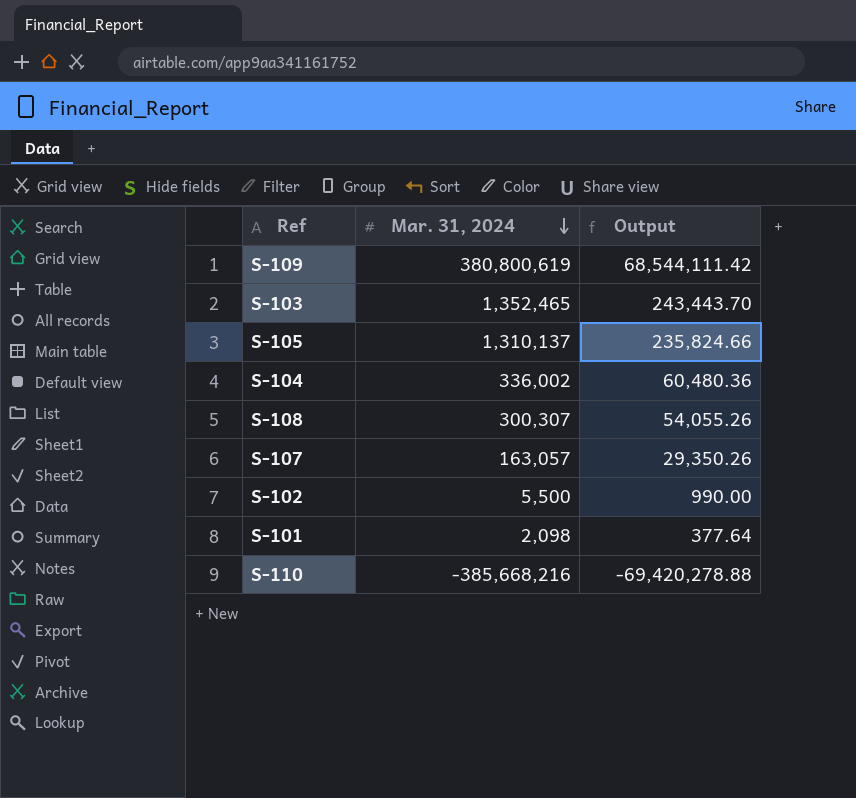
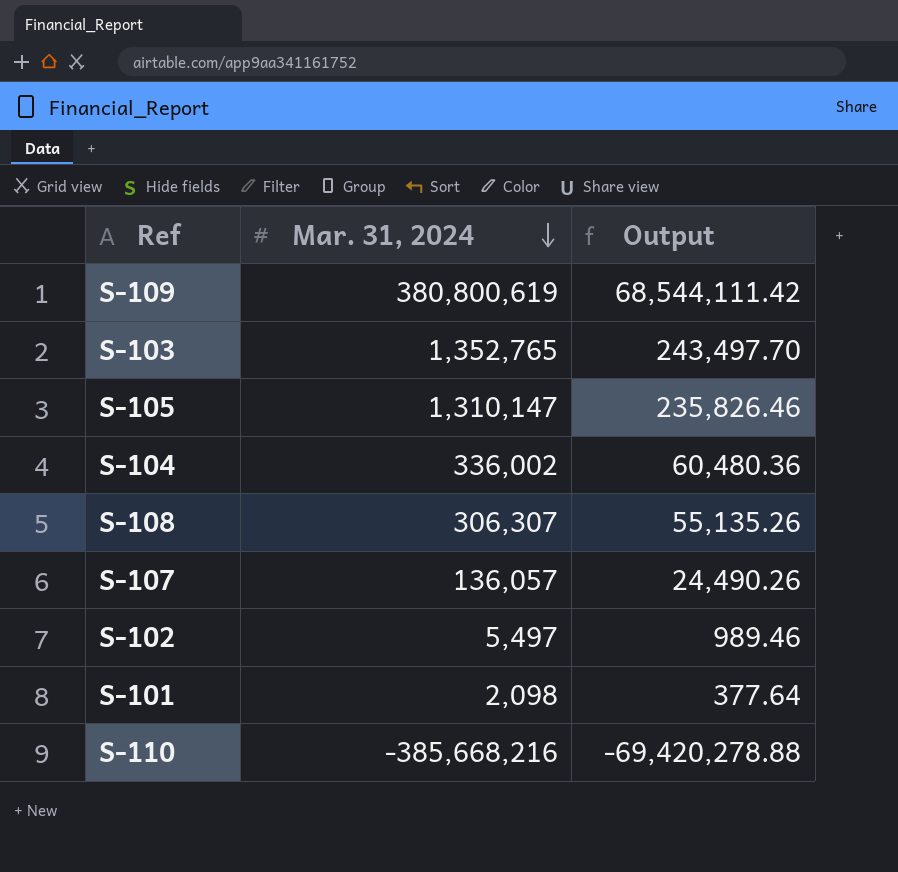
S-103 | Mar. 31, 2024: 1,352,465 -> 1,352,765
S-103 | Output: 243,443.70 -> 243,497.70
S-105 | Mar. 31, 2024: 1,310,137 -> 1,310,147
S-105 | Output: 235,824.66 -> 235,826.46
S-108 | Mar. 31, 2024: 300,307 -> 306,307
S-108 | Output: 54,055.26 -> 55,135.26
S-107 | Mar. 31, 2024: 163,057 -> 136,057
S-107 | Output: 29,350.26 -> 24,490.26
S-102 | Mar. 31, 2024: 5,500 -> 5,497
S-102 | Output: 990.00 -> 989.46

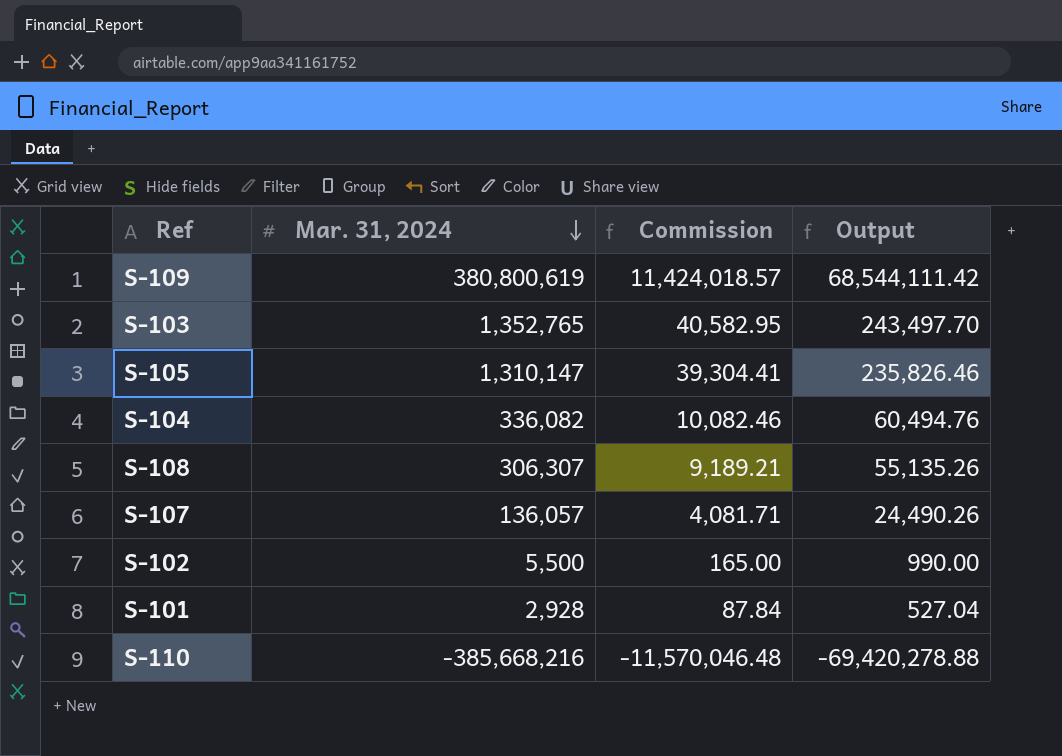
column Commission | formula: none -> [Mar. 31, 2024] * 0.03
S-104 | Mar. 31, 2024: 336,002 -> 336,082
S-104 | Output: 60,480.36 -> 60,494.76
S-102 | Mar. 31, 2024: 5,497 -> 5,500
S-102 | Output: 989.46 -> 990.00
S-101 | Mar. 31, 2024: 2,098 -> 2,928
S-101 | Output: 377.64 -> 527.04

